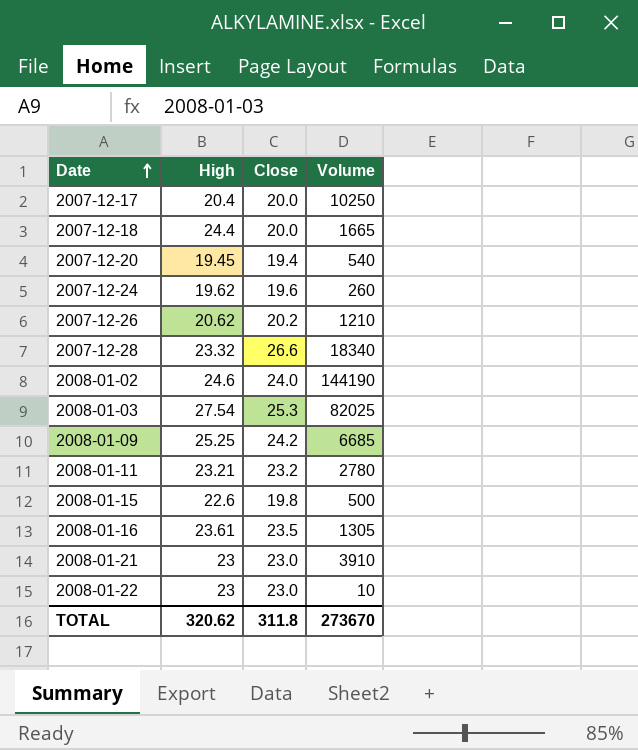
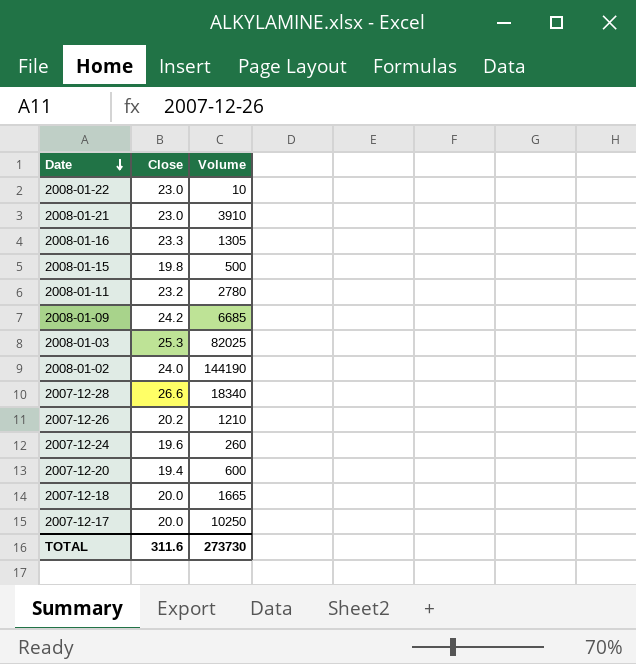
row order: Date ascending -> Date descending
column High | position: 2 -> none
2008-01-16 | Close: 23.5 -> 23.3
2007-12-20 | Volume: 540 -> 600
TOTAL | Close: 311.8 -> 311.6
TOTAL | Volume: 273670 -> 273730

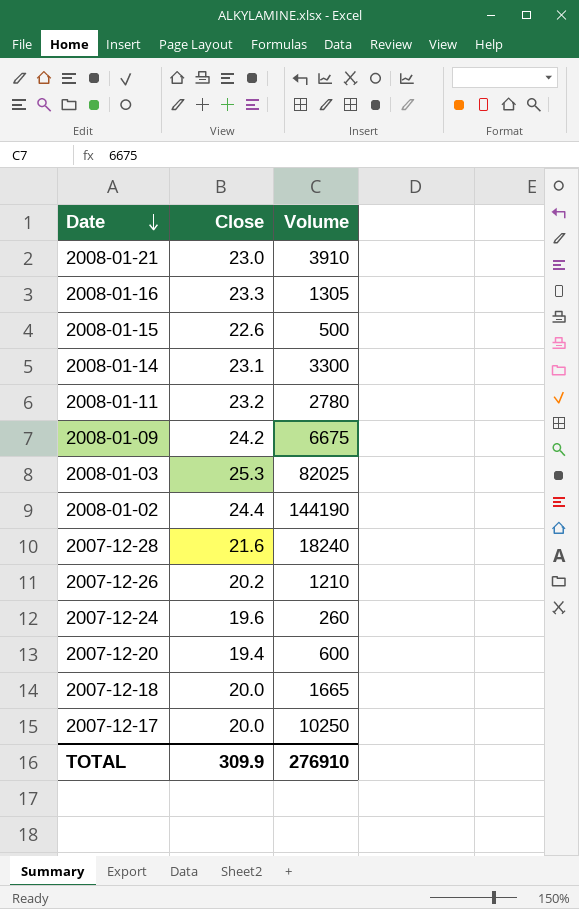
row 2008-01-22: 23.0 | 10 -> none
2008-01-15 | Close: 19.8 -> 22.6
row 2008-01-14: none -> 23.1 | 3300
2008-01-09 | Volume: 6685 -> 6675
2008-01-02 | Close: 24.0 -> 24.4
2007-12-28 | Close: 26.6 -> 21.6
2007-12-28 | Volume: 18340 -> 18240
TOTAL | Close: 311.6 -> 309.9
TOTAL | Volume: 273730 -> 276910

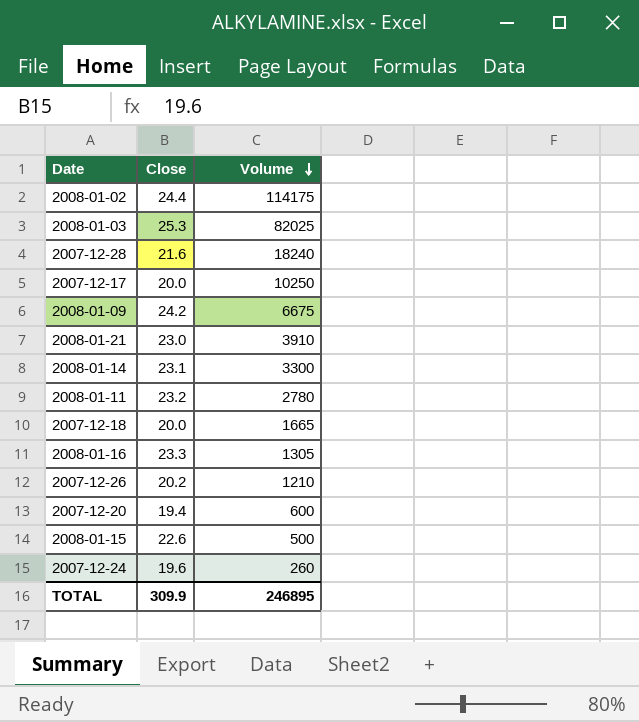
row order: Date descending -> Volume descending
2008-01-02 | Volume: 144190 -> 114175
TOTAL | Volume: 276910 -> 246895

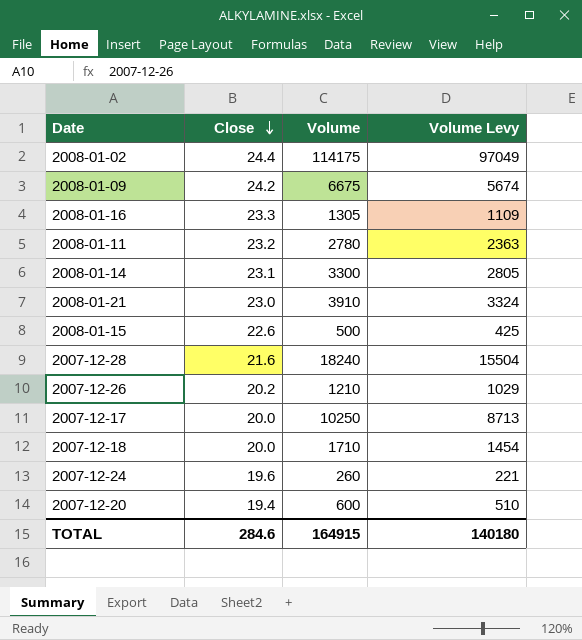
row order: Volume descending -> Close descending
column Volume Levy | formula: none -> [Volume] * 0.85
row 2008-01-03: 25.3 | 82025 -> none
2007-12-18 | Volume: 1665 -> 1710
TOTAL | Close: 309.9 -> 284.6
TOTAL | Volume: 246895 -> 164915

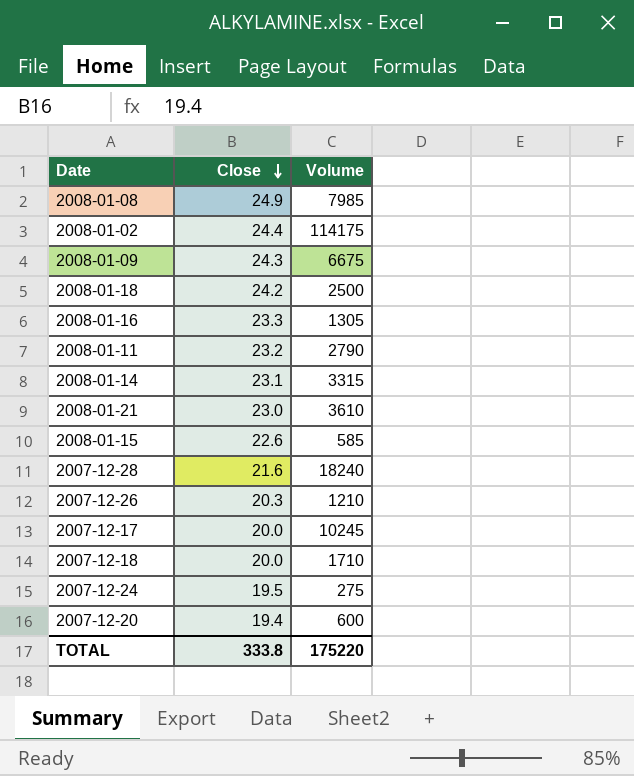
column Volume Levy | formula: [Volume] * 0.85 -> none
row 2008-01-08: none -> 24.9 | 7985
2008-01-09 | Close: 24.2 -> 24.3
row 2008-01-18: none -> 24.2 | 2500
2008-01-11 | Volume: 2780 -> 2790
2008-01-14 | Volume: 3300 -> 3315
2008-01-21 | Volume: 3910 -> 3610
2008-01-15 | Volume: 500 -> 585
2007-12-26 | Close: 20.2 -> 20.3
2007-12-17 | Volume: 10250 -> 10245
2007-12-24 | Close: 19.6 -> 19.5
2007-12-24 | Volume: 260 -> 275
TOTAL | Close: 284.6 -> 333.8
TOTAL | Volume: 164915 -> 175220

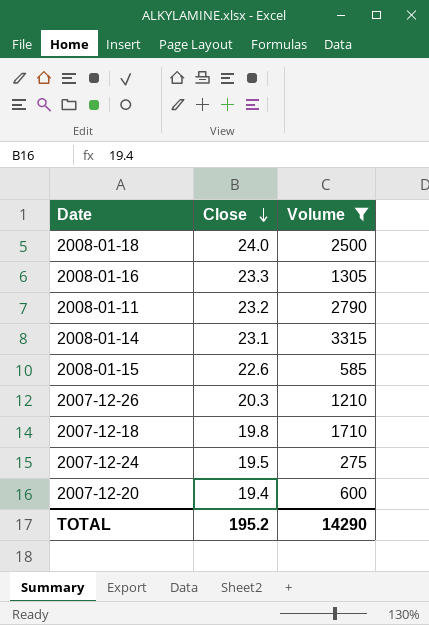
filter: none -> Volume <= 3315
2008-01-18 | Close: 24.2 -> 24.0
2007-12-18 | Close: 20.0 -> 19.8
TOTAL | Close: 333.8 -> 195.2
TOTAL | Volume: 175220 -> 14290

